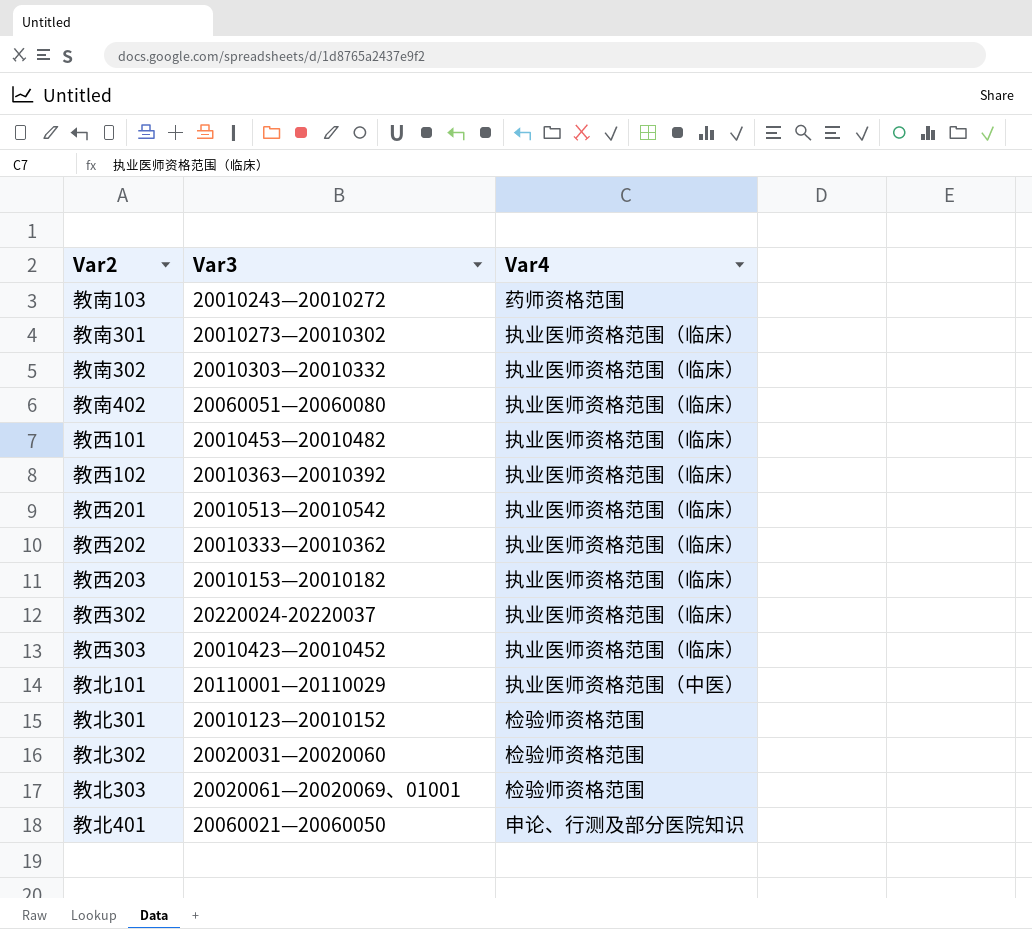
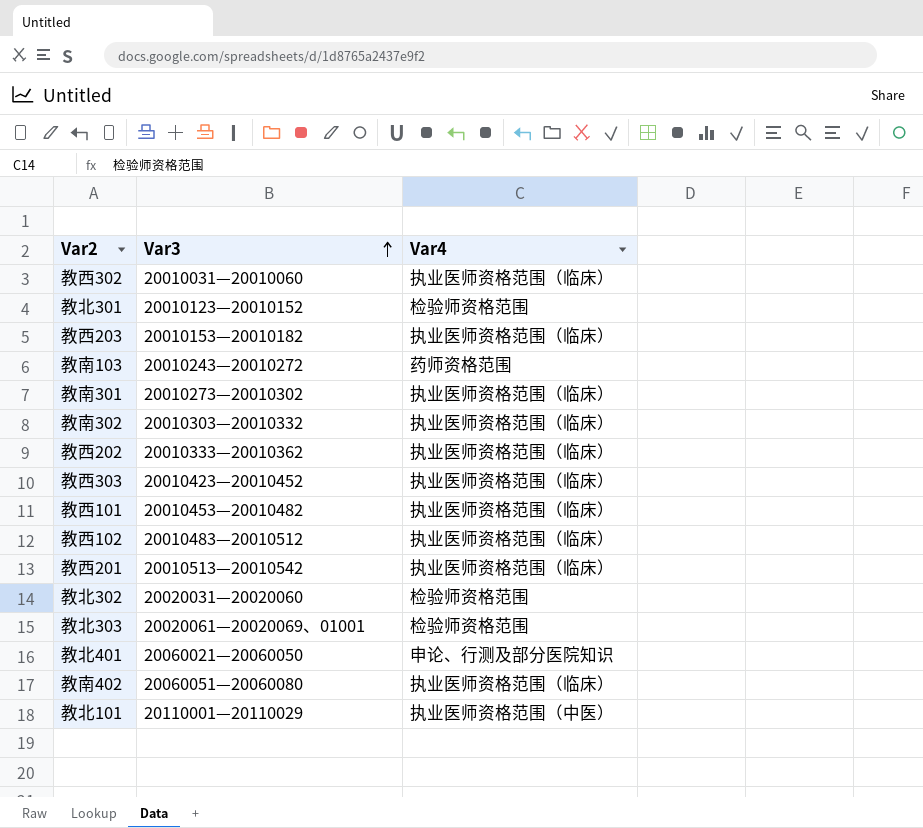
row order: none -> Var3 ascending
教西302 | Var3: 20220024-20220037 -> 20010031—20010060
教西102 | Var3: 20010363—20010392 -> 20010483—20010512

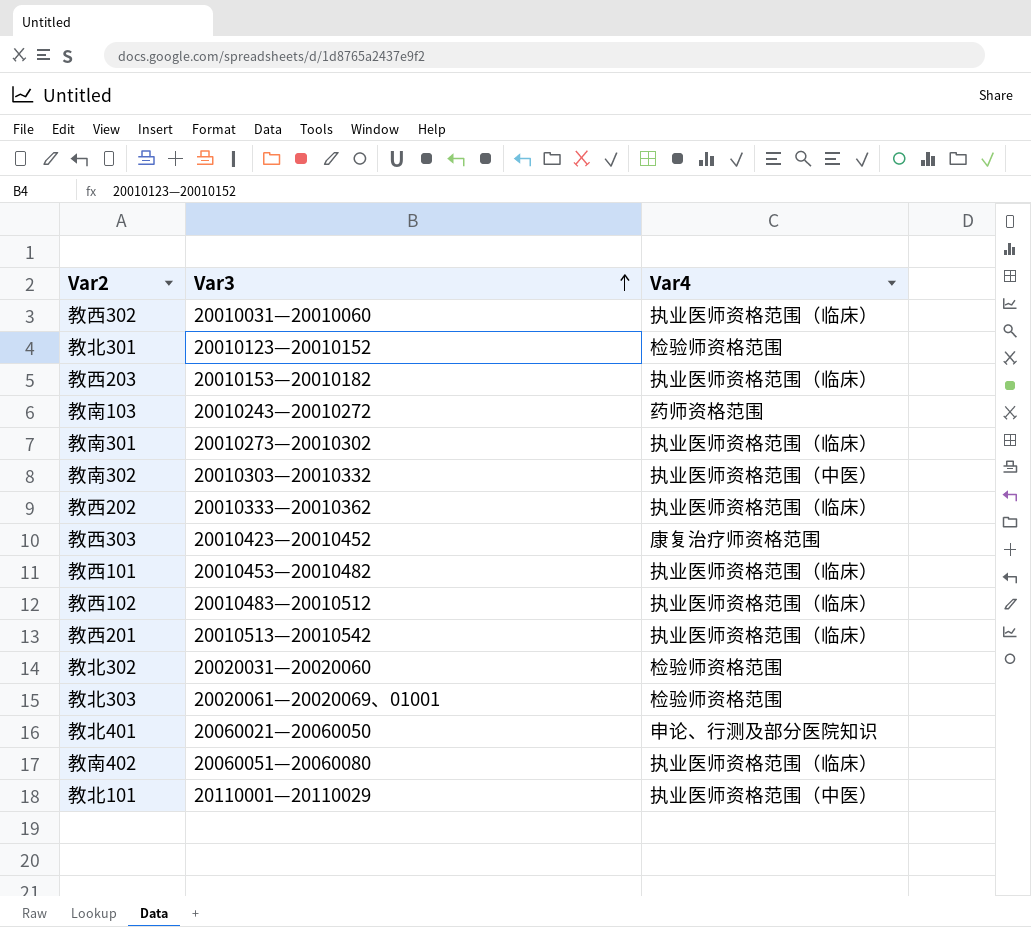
教南302 | Var4: 执业医师资格范围（临床） -> 执业医师资格范围（中医）
教西303 | Var4: 执业医师资格范围（临床） -> 康复治疗师资格范围

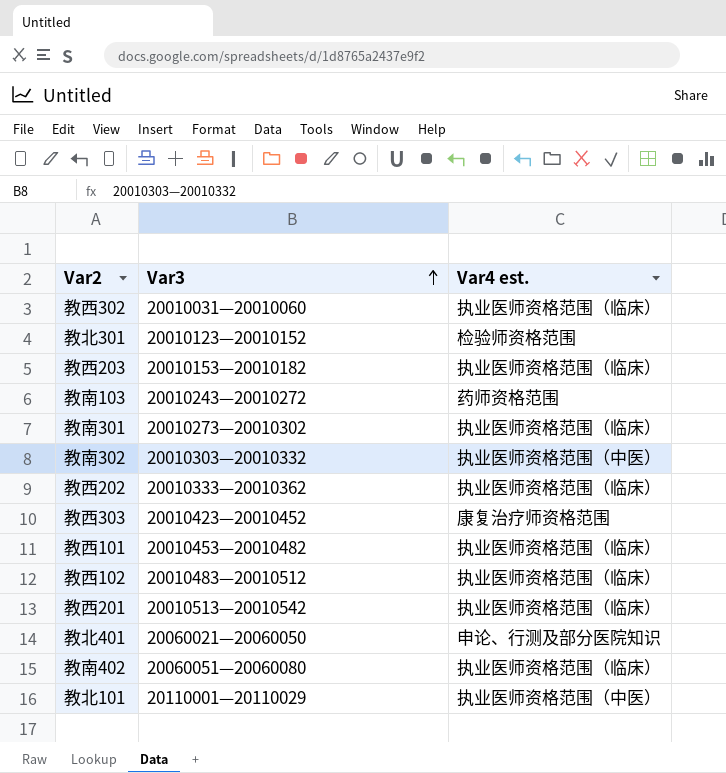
column name: Var4 -> Var4 est.
row 教北302: 20020031—20020060 | 检验师资格范围 -> none
row 教北303: 20020061—20020069、01001 | 检验师资格范围 -> none

